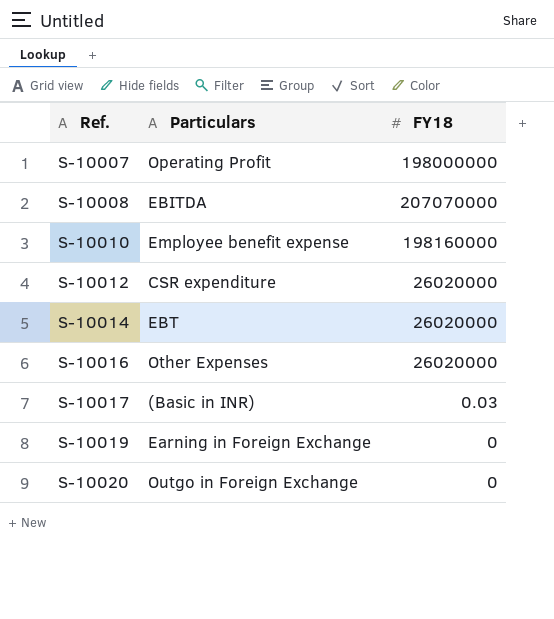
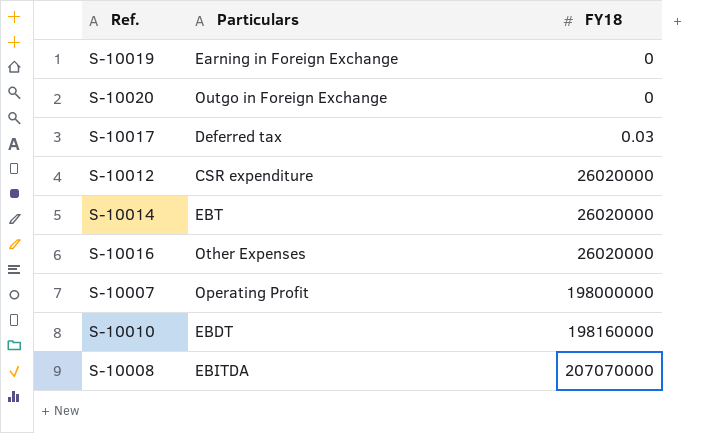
row order: Ref. ascending -> FY18 ascending
S-10017 | Particulars: (Basic in INR) -> Deferred tax
S-10010 | Particulars: Employee benefit expense -> EBDT

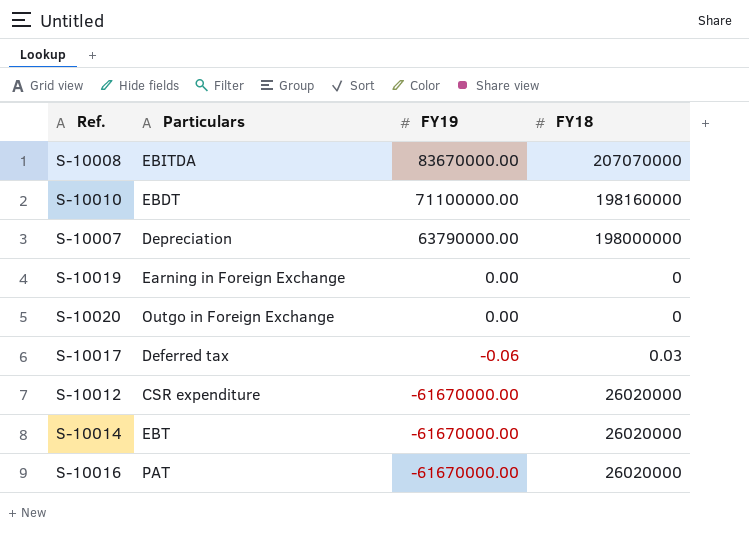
row order: FY18 ascending -> FY19 descending
column FY19 | position: none -> 3
S-10007 | Particulars: Operating Profit -> Depreciation
S-10016 | Particulars: Other Expenses -> PAT

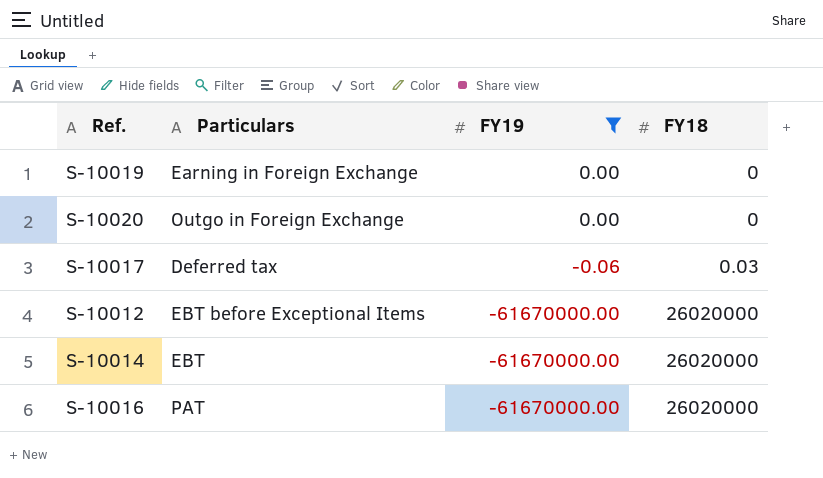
filter: none -> FY19 <= 0.00
S-10012 | Particulars: CSR expenditure -> EBT before Exceptional Items

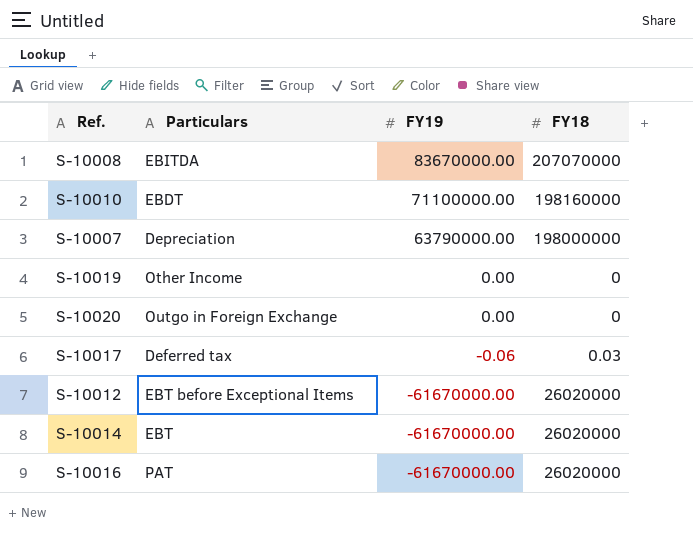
filter: FY19 <= 0.00 -> none
S-10019 | Particulars: Earning in Foreign Exchange -> Other Income

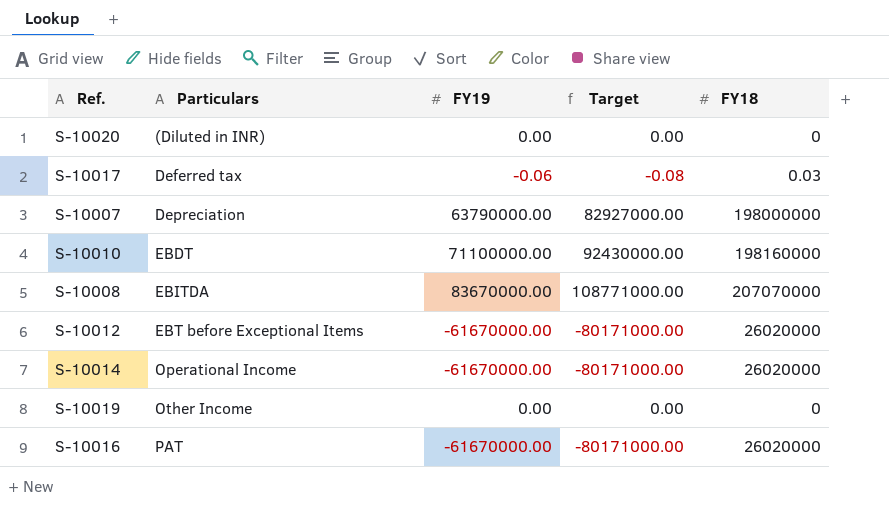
row order: FY19 descending -> Particulars ascending
column Target | formula: none -> [FY19] * 1.3
S-10020 | Particulars: Outgo in Foreign Exchange -> (Diluted in INR)
S-10014 | Particulars: EBT -> Operational Income

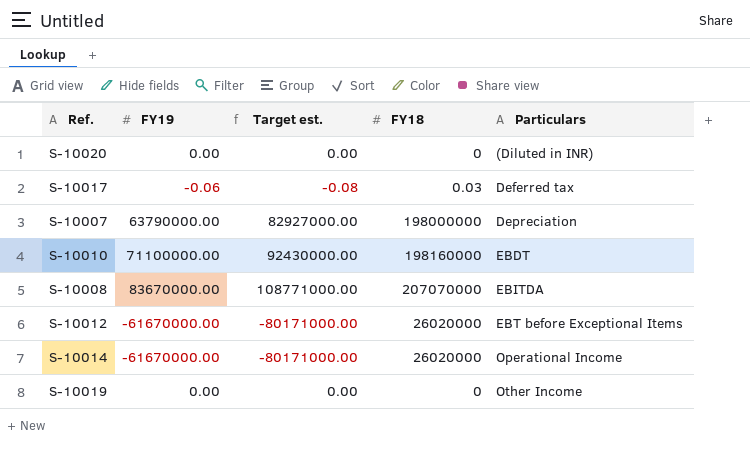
column name: Target -> Target est.
column Particulars | position: 2 -> 5
row S-10016: PAT | -61670000.00 | -80171000.00 | 26020000 -> none

